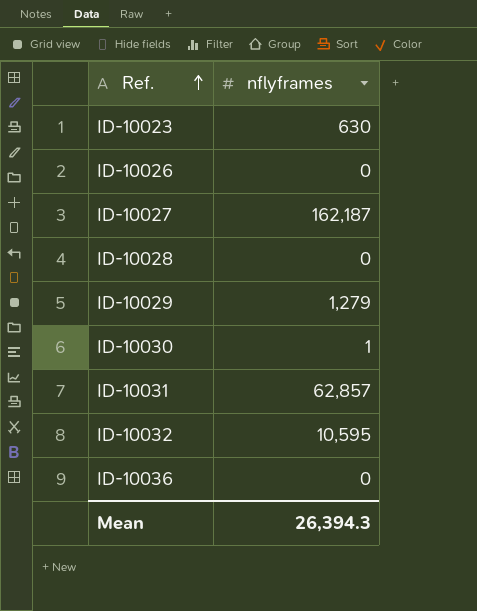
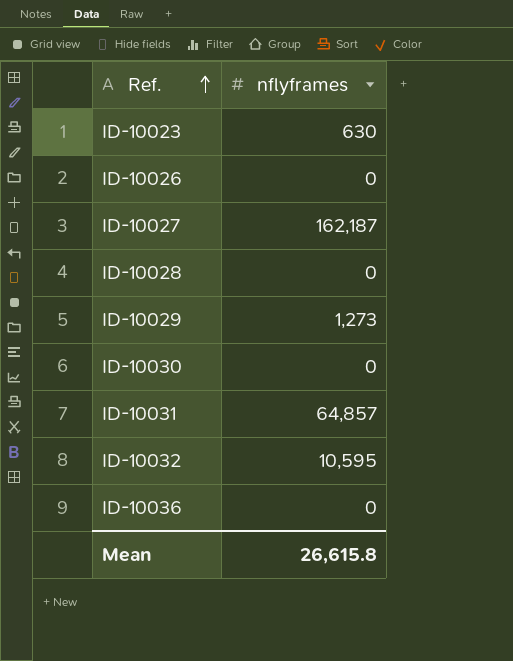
ID-10029 | nflyframes: 1,279 -> 1,273
ID-10030 | nflyframes: 1 -> 0
ID-10031 | nflyframes: 62,857 -> 64,857
Mean | nflyframes: 26,394.3 -> 26,615.8

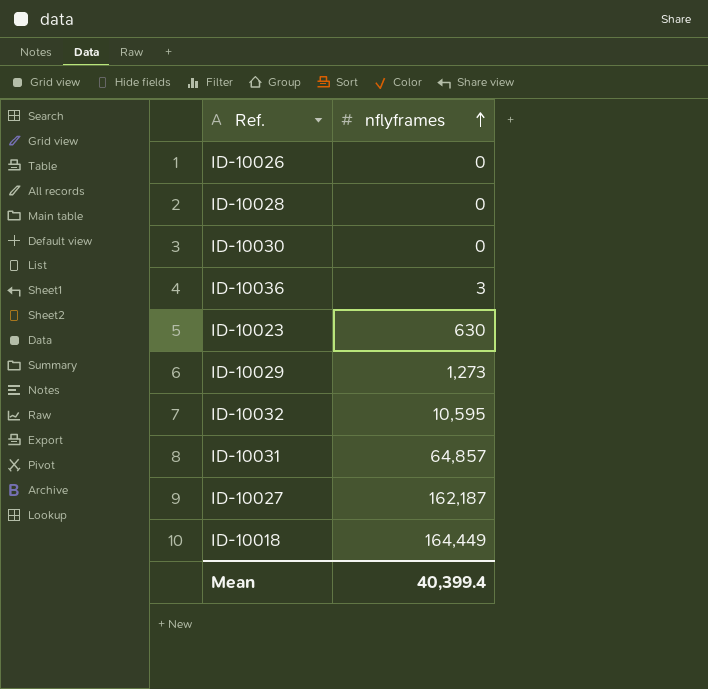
row order: Ref. ascending -> nflyframes ascending
ID-10036 | nflyframes: 0 -> 3
row ID-10018: none -> 164,449
Mean | nflyframes: 26,615.8 -> 40,399.4

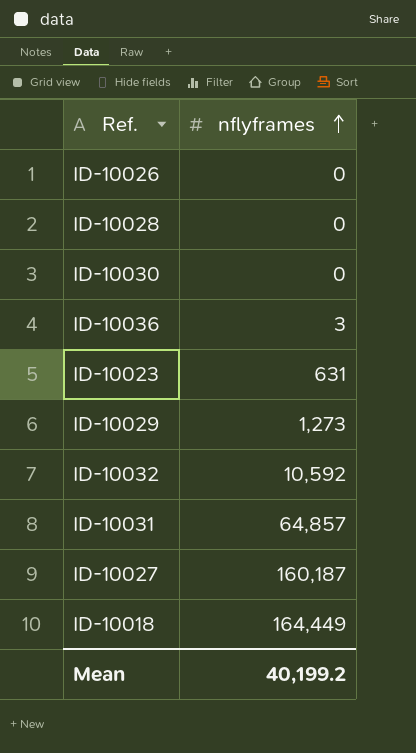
ID-10023 | nflyframes: 630 -> 631
ID-10032 | nflyframes: 10,595 -> 10,592
ID-10027 | nflyframes: 162,187 -> 160,187
Mean | nflyframes: 40,399.4 -> 40,199.2

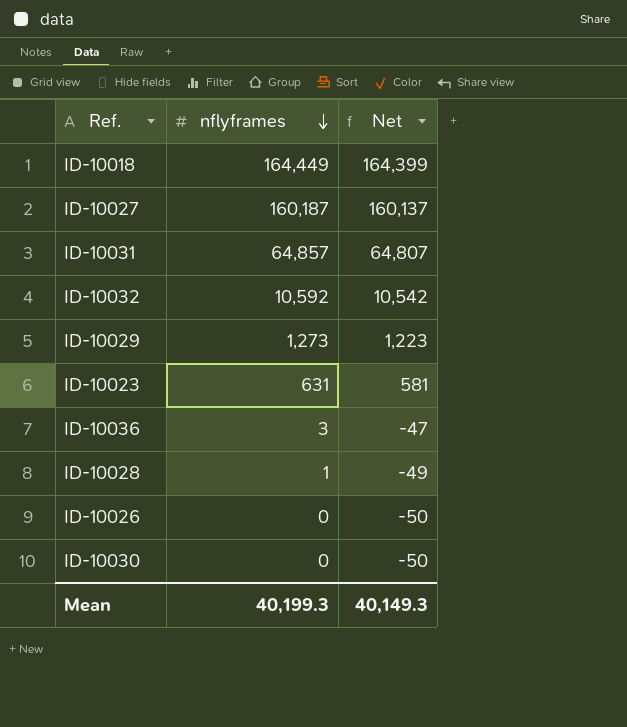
row order: nflyframes ascending -> nflyframes descending
column Net | formula: none -> [nflyframes] - 50
ID-10028 | nflyframes: 0 -> 1
Mean | nflyframes: 40,199.2 -> 40,199.3

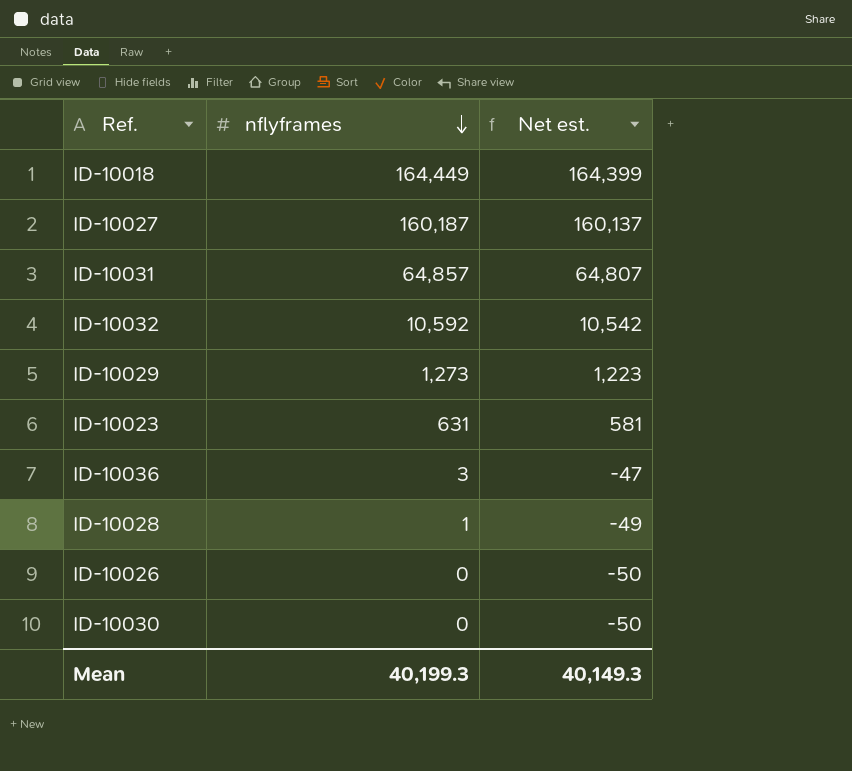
column name: Net -> Net est.

